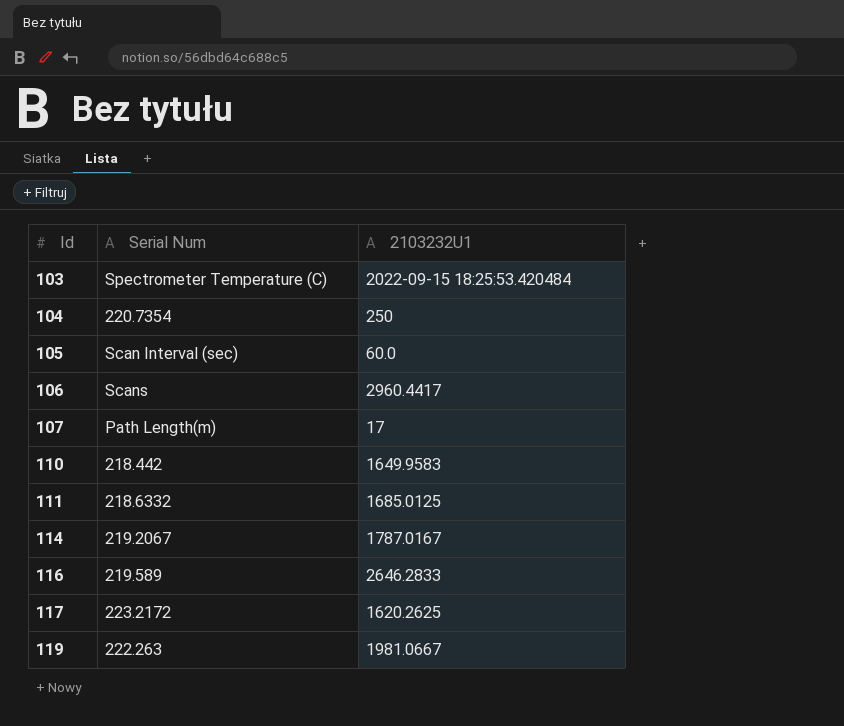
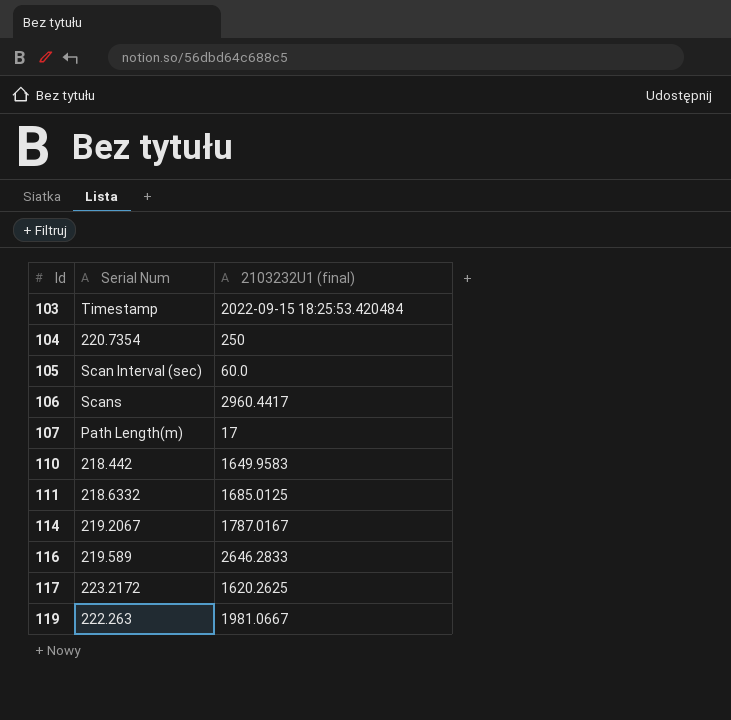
column name: 2103232U1 -> 2103232U1 (final)
103 | Serial Num: Spectrometer Temperature (C) -> Timestamp

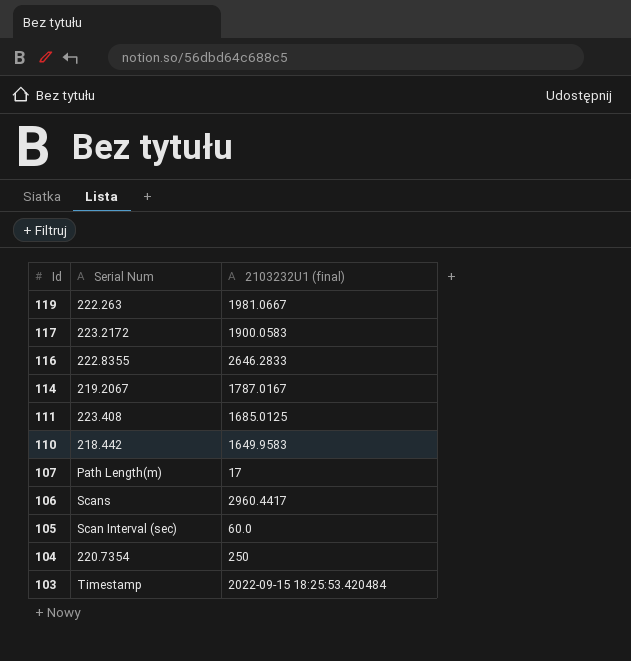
row order: Id ascending -> Id descending
117 | 2103232U1 (final): 1620.2625 -> 1900.0583
116 | Serial Num: 219.589 -> 222.8355
111 | Serial Num: 218.6332 -> 223.408

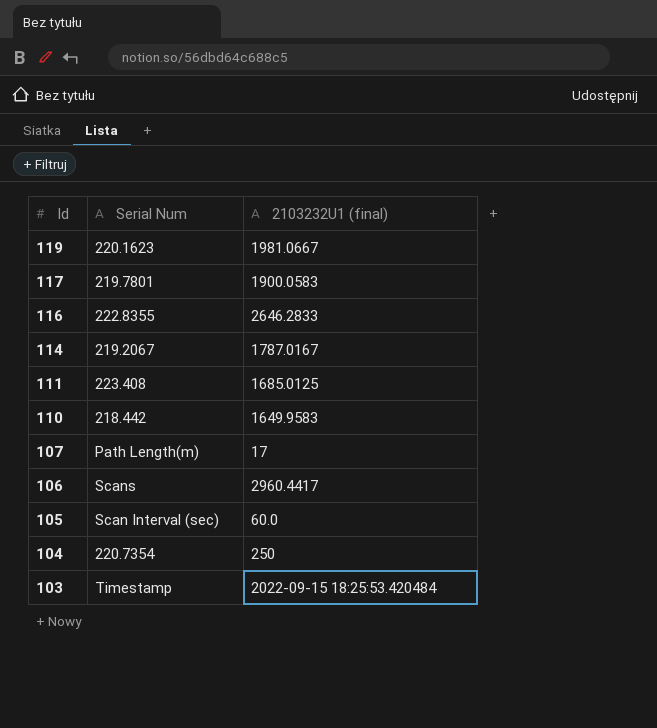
119 | Serial Num: 222.263 -> 220.1623
117 | Serial Num: 223.2172 -> 219.7801

